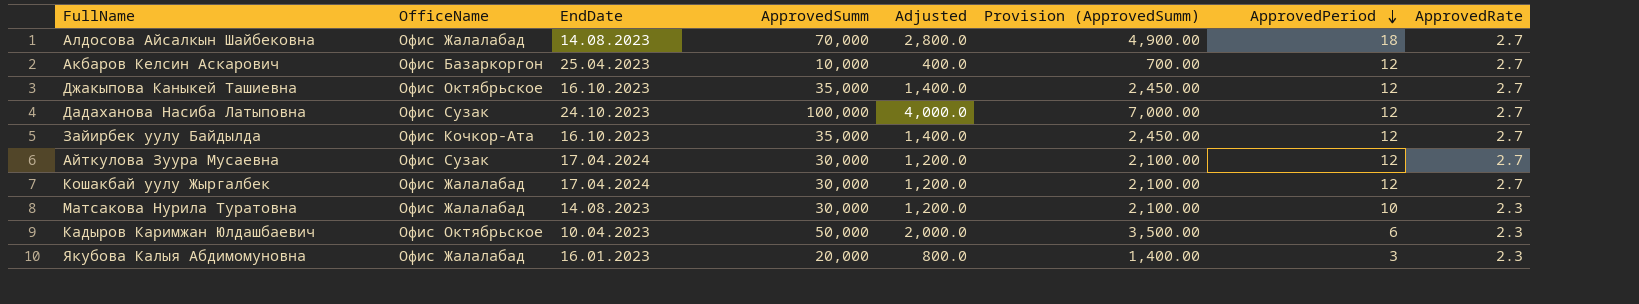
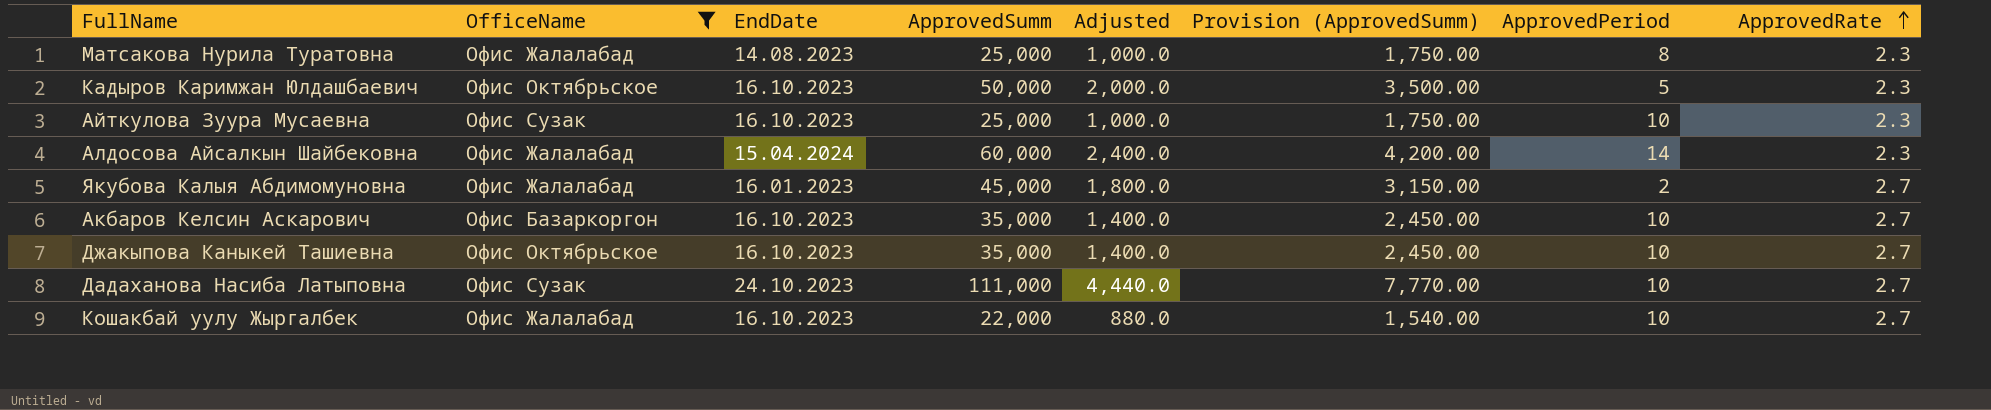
filter: none -> OfficeName != Офис Кочкор-Ата
row order: ApprovedPeriod descending -> ApprovedRate ascending
Матсакова Нурила Туратовна | ApprovedSumm: 30,000 -> 25,000
Матсакова Нурила Туратовна | Adjusted: 1,200.0 -> 1,000.0
Матсакова Нурила Туратовна | Provision (ApprovedSumm): 2,100.00 -> 1,750.00
Матсакова Нурила Туратовна | ApprovedPeriod: 10 -> 8
Кадыров Каримжан Юлдашбаевич | EndDate: 10.04.2023 -> 16.10.2023
Кадыров Каримжан Юлдашбаевич | ApprovedPeriod: 6 -> 5
Айткулова Зуура Мусаевна | EndDate: 17.04.2024 -> 16.10.2023
Айткулова Зуура Мусаевна | ApprovedSumm: 30,000 -> 25,000
Айткулова Зуура Мусаевна | Adjusted: 1,200.0 -> 1,000.0
Айткулова Зуура Мусаевна | Provision (ApprovedSumm): 2,100.00 -> 1,750.00
Айткулова Зуура Мусаевна | ApprovedPeriod: 12 -> 10
Айткулова Зуура Мусаевна | ApprovedRate: 2.7 -> 2.3
Алдосова Айсалкын Шайбековна | EndDate: 14.08.2023 -> 15.04.2024
Алдосова Айсалкын Шайбековна | ApprovedSumm: 70,000 -> 60,000
Алдосова Айсалкын Шайбековна | Adjusted: 2,800.0 -> 2,400.0
Алдосова Айсалкын Шайбековна | Provision (ApprovedSumm): 4,900.00 -> 4,200.00
Алдосова Айсалкын Шайбековна | ApprovedPeriod: 18 -> 14
Алдосова Айсалкын Шайбековна | ApprovedRate: 2.7 -> 2.3
Якубова Калыя Абдимомуновна | ApprovedSumm: 20,000 -> 45,000
Якубова Калыя Абдимомуновна | Adjusted: 800.0 -> 1,800.0
Якубова Калыя Абдимомуновна | Provision (ApprovedSumm): 1,400.00 -> 3,150.00
Якубова Калыя Абдимомуновна | ApprovedPeriod: 3 -> 2
Якубова Калыя Абдимомуновна | ApprovedRate: 2.3 -> 2.7
Акбаров Келсин Аскарович | EndDate: 25.04.2023 -> 16.10.2023
Акбаров Келсин Аскарович | ApprovedSumm: 10,000 -> 35,000
Акбаров Келсин Аскарович | Adjusted: 400.0 -> 1,400.0
Акбаров Келсин Аскарович | Provision (ApprovedSumm): 700.00 -> 2,450.00
Акбаров Келсин Аскарович | ApprovedPeriod: 12 -> 10
Джакыпова Каныкей Ташиевна | ApprovedPeriod: 12 -> 10
Дадаханова Насиба Латыповна | ApprovedSumm: 100,000 -> 111,000
Дадаханова Насиба Латыповна | Adjusted: 4,000.0 -> 4,440.0
Дадаханова Насиба Латыповна | Provision (ApprovedSumm): 7,000.00 -> 7,770.00
Дадаханова Насиба Латыповна | ApprovedPeriod: 12 -> 10
Кошакбай уулу Жыргалбек | EndDate: 17.04.2024 -> 16.10.2023
Кошакбай уулу Жыргалбек | ApprovedSumm: 30,000 -> 22,000
Кошакбай уулу Жыргалбек | Adjusted: 1,200.0 -> 880.0
Кошакбай уулу Жыргалбек | Provision (ApprovedSumm): 2,100.00 -> 1,540.00
Кошакбай уулу Жыргалбек | ApprovedPeriod: 12 -> 10

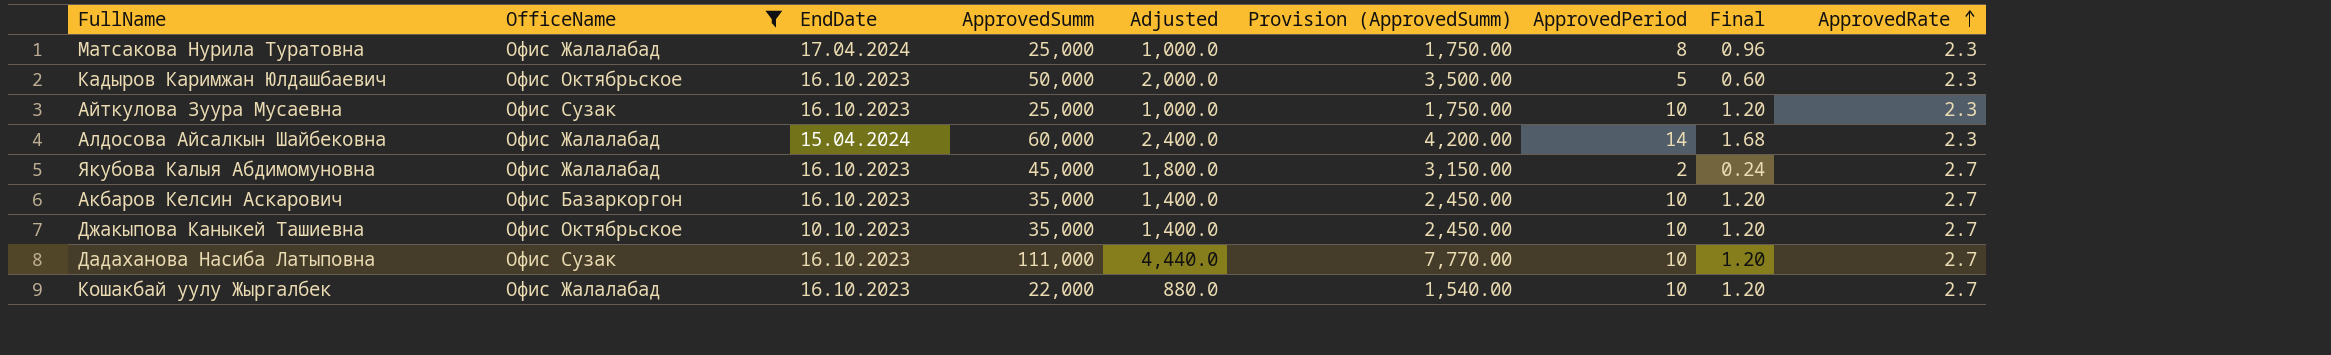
column Final | formula: none -> [ApprovedPeriod] * 0.12
Матсакова Нурила Туратовна | EndDate: 14.08.2023 -> 17.04.2024
Якубова Калыя Абдимомуновна | EndDate: 16.01.2023 -> 16.10.2023
Джакыпова Каныкей Ташиевна | EndDate: 16.10.2023 -> 10.10.2023
Дадаханова Насиба Латыповна | EndDate: 24.10.2023 -> 16.10.2023

